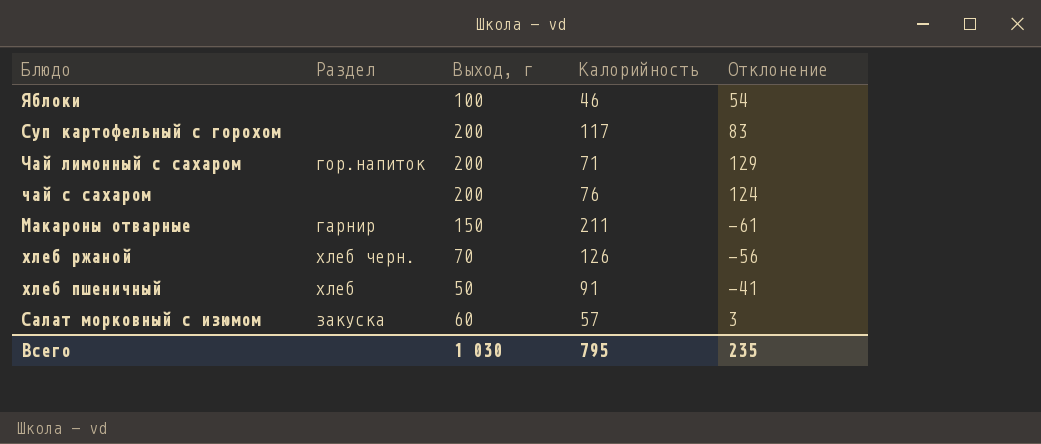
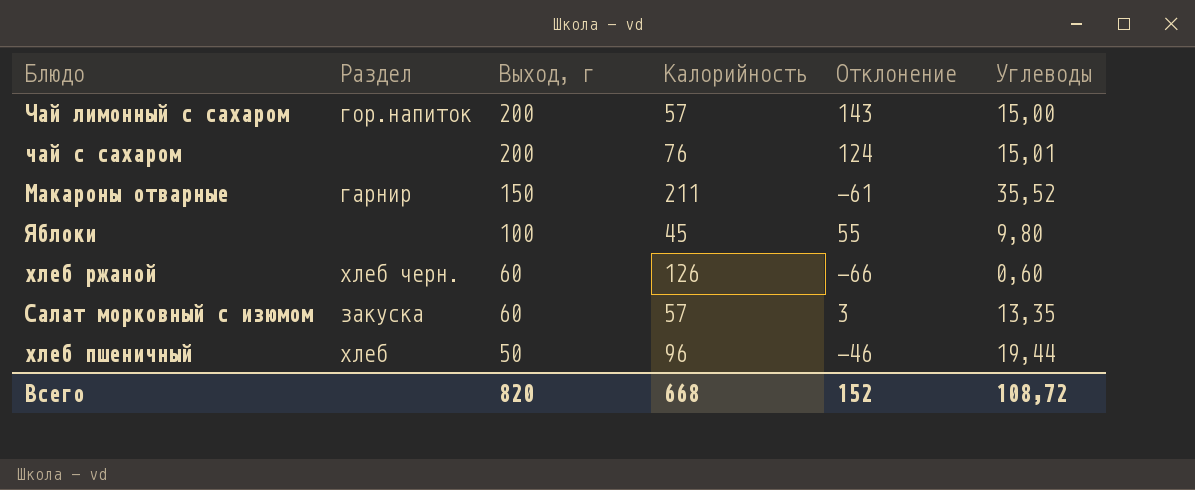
row order: none -> Выход, г descending
column Углеводы | position: none -> 6
row Суп картофельный с горохом: none | 200 | 117 | 83 -> none
Чай лимонный с сахаром | Калорийность: 71 -> 57
Чай лимонный с сахаром | Отклонение: 129 -> 143
Яблоки | Калорийность: 46 -> 45
Яблоки | Отклонение: 54 -> 55
хлеб ржаной | Выход, г: 70 -> 60
хлеб ржаной | Отклонение: -56 -> -66
хлеб пшеничный | Калорийность: 91 -> 96
хлеб пшеничный | Отклонение: -41 -> -46
Всего | Выход, г: 1 030 -> 820
Всего | Калорийность: 795 -> 668
Всего | Отклонение: 235 -> 152

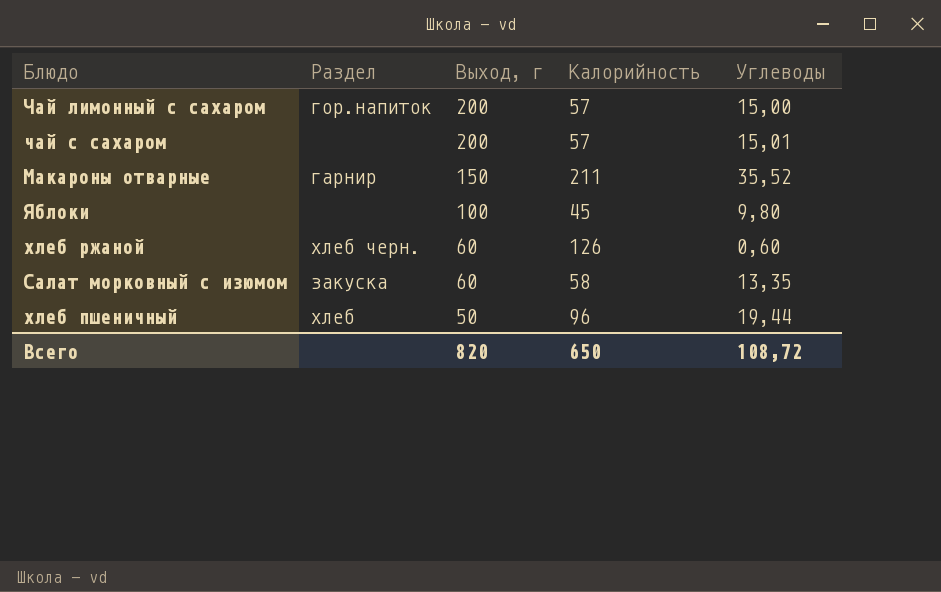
column Отклонение | formula: [Выход, г] - [Калорийность] -> none
чай с сахаром | Калорийность: 76 -> 57
Салат морковный с изюмом | Калорийность: 57 -> 58
Всего | Калорийность: 668 -> 650

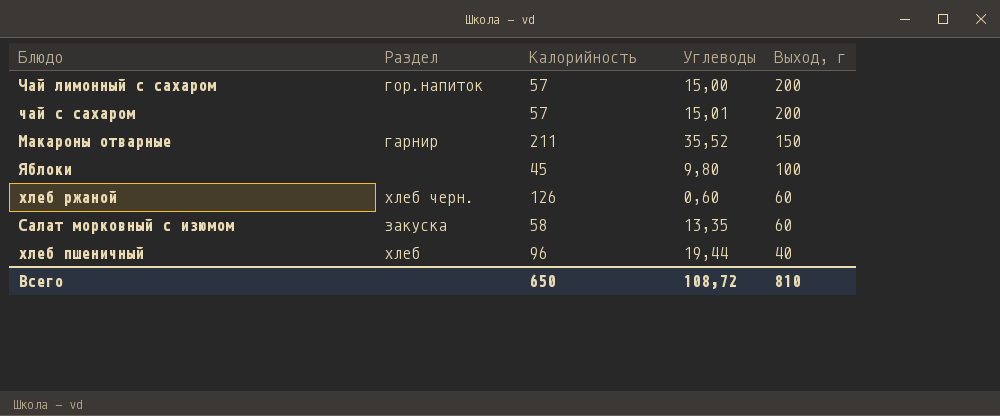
column Выход, г | position: 3 -> 5
хлеб пшеничный | Выход, г: 50 -> 40
Всего | Выход, г: 820 -> 810

